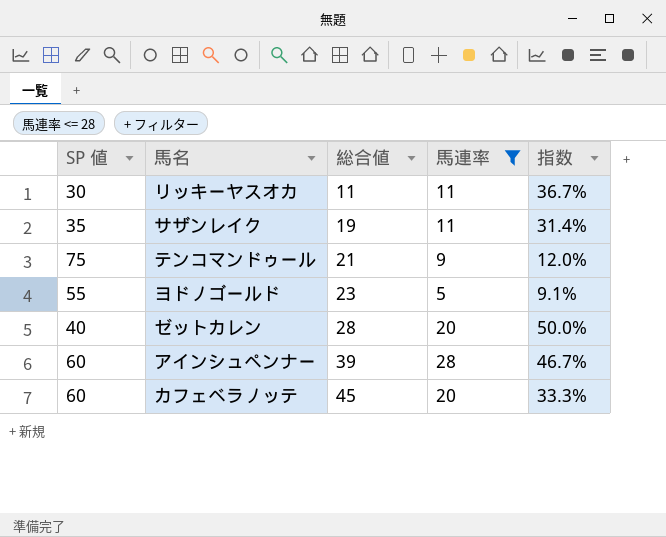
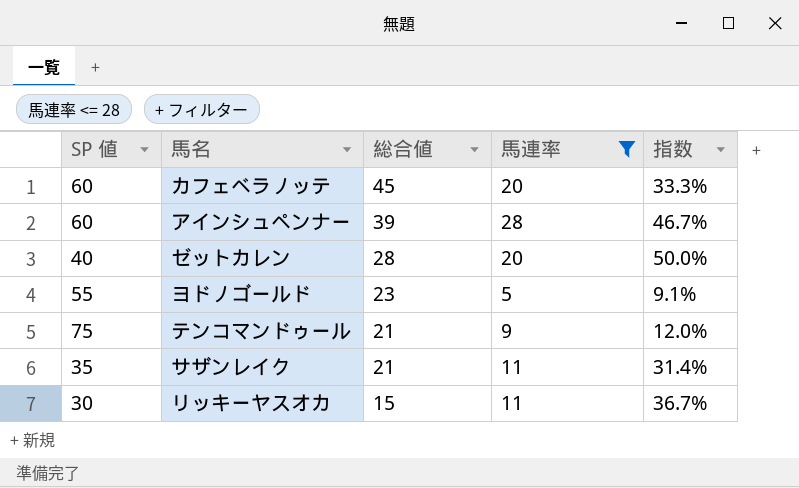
row order: 総合値 ascending -> 総合値 descending
サザンレイク | 総合値: 19 -> 21
リッキーヤスオカ | 総合値: 11 -> 15

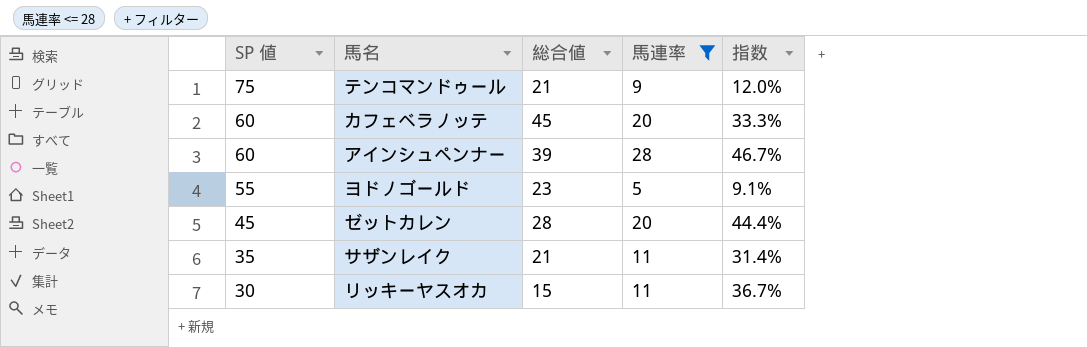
row order: 総合値 descending -> SP 値 descending
ゼットカレン | SP 値: 40 -> 45
ゼットカレン | 指数: 50.0% -> 44.4%

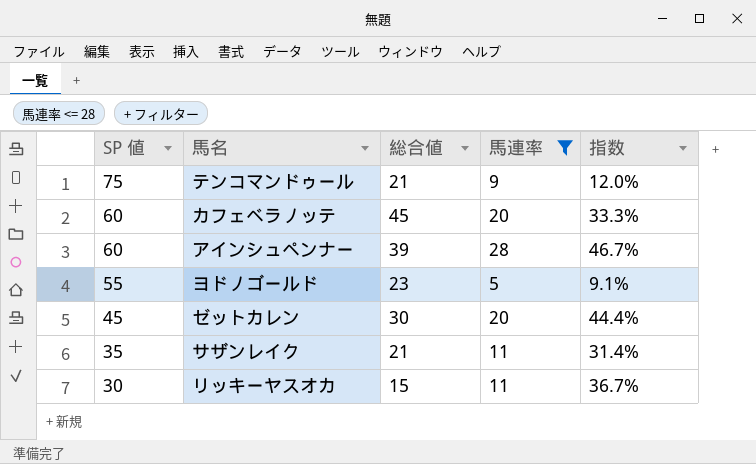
ゼットカレン | 総合値: 28 -> 30

